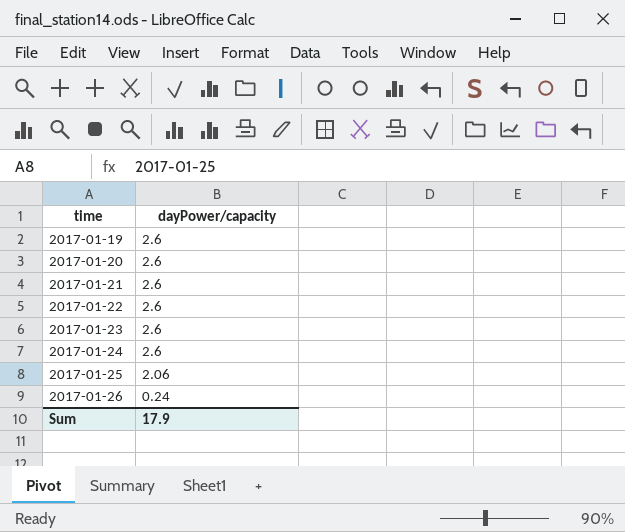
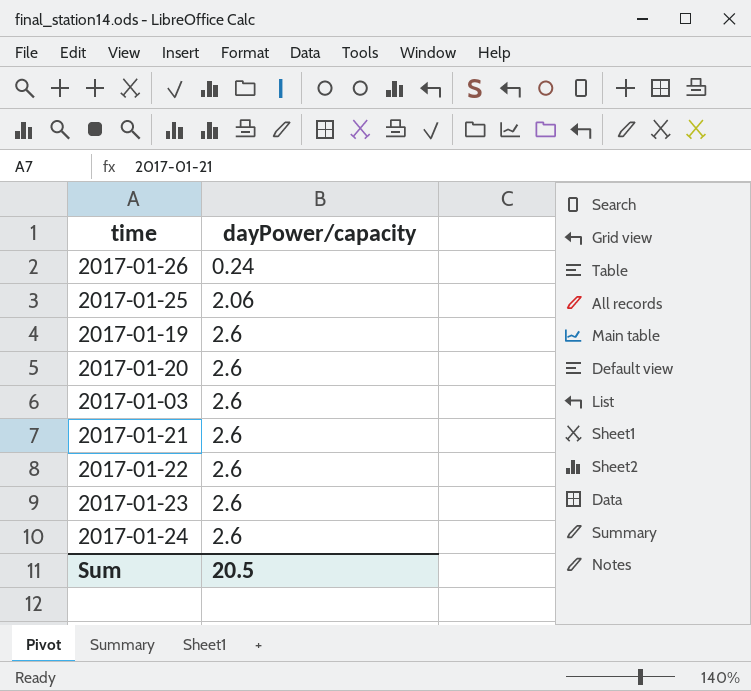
row order: time ascending -> dayPower/capacity ascending
row 2017-01-03: none -> 2.6
Sum | dayPower/capacity: 17.9 -> 20.5

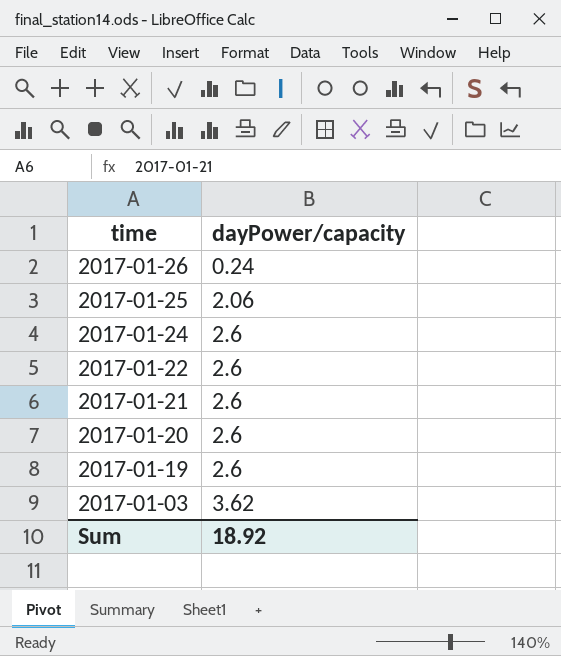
row order: dayPower/capacity ascending -> time descending
row 2017-01-23: 2.6 -> none
2017-01-03 | dayPower/capacity: 2.6 -> 3.62
Sum | dayPower/capacity: 20.5 -> 18.92

